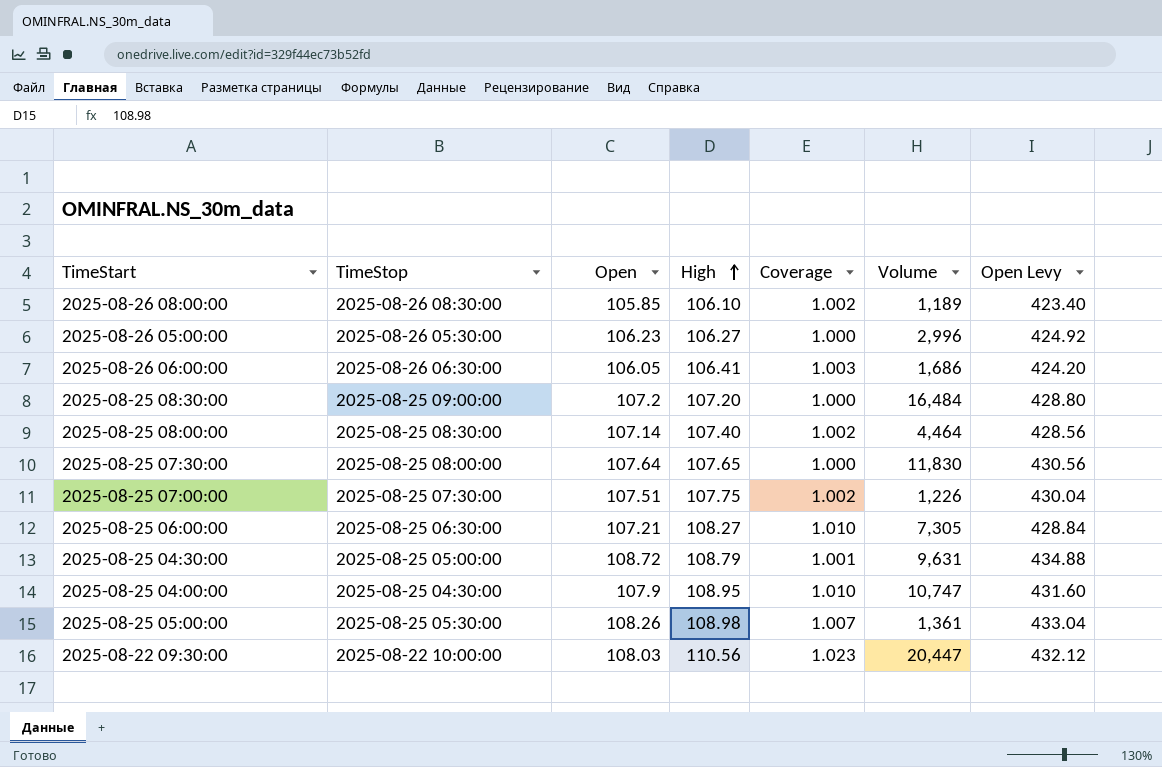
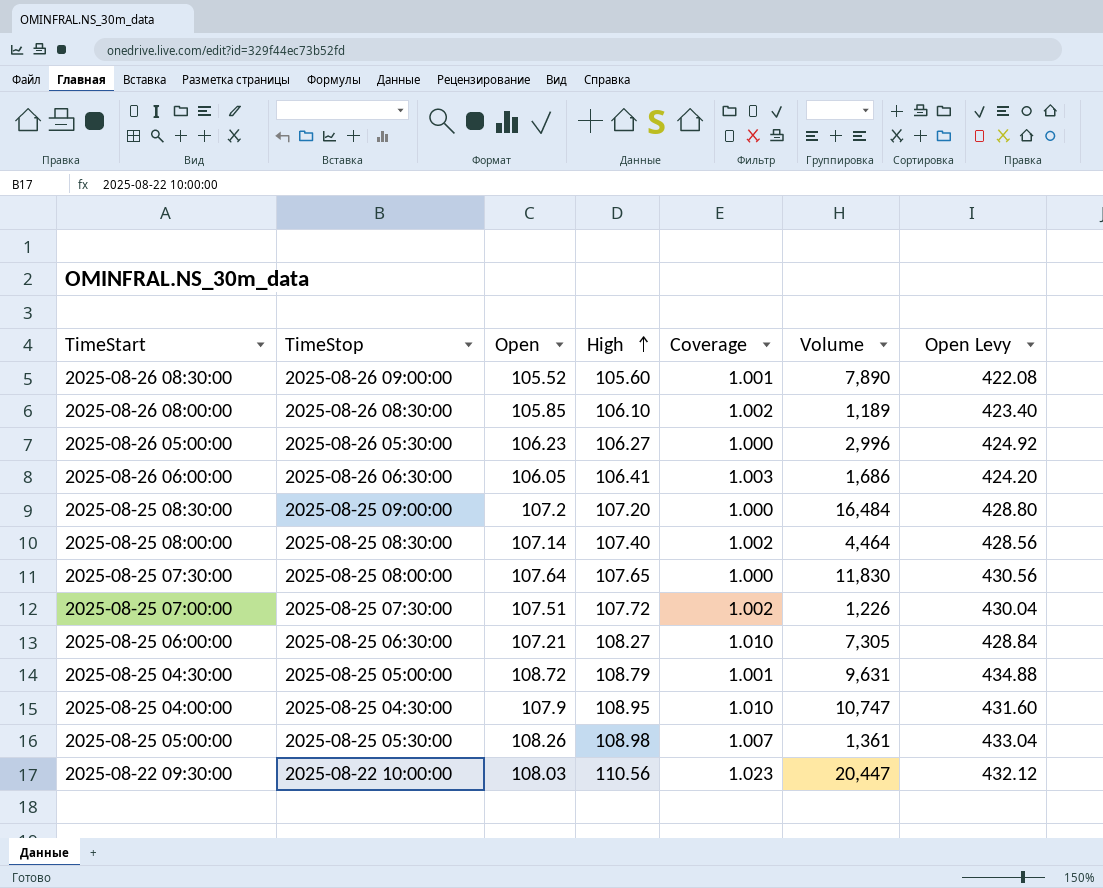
row 2025-08-26 08:30:00: none -> 2025-08-26 09:00:00 | 105.52 | 105.60 | 1.001 | 7,890 | 422.08
2025-08-25 07:00:00 | High: 107.75 -> 107.72

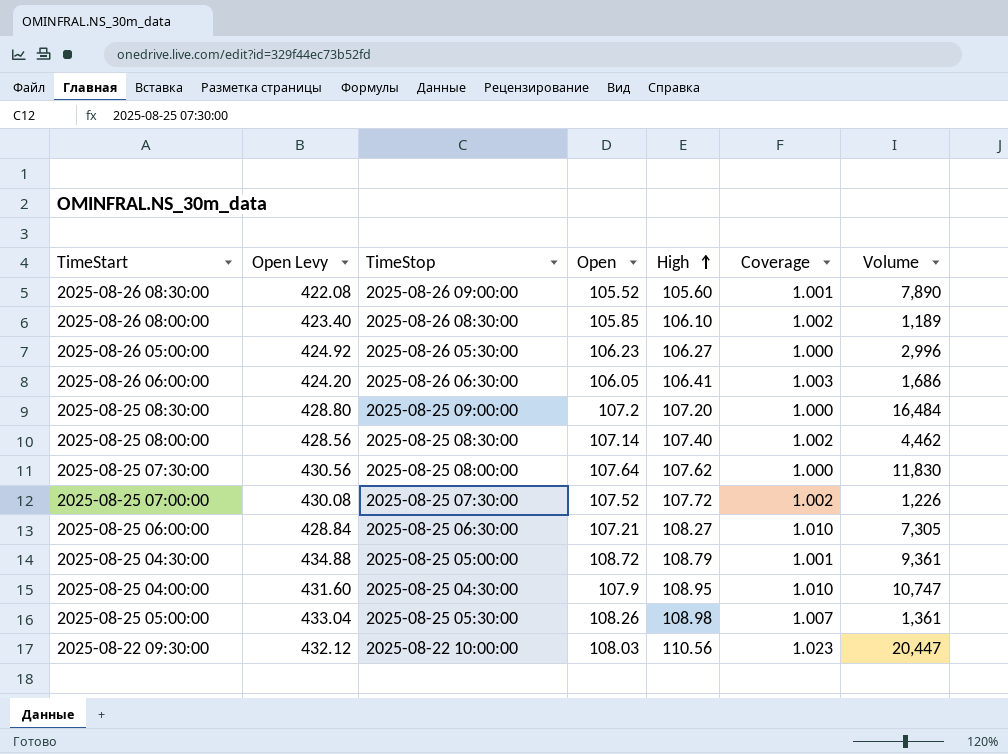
column Open Levy | position: 7 -> 2
2025-08-25 08:00:00 | Volume: 4,464 -> 4,462
2025-08-25 07:30:00 | High: 107.65 -> 107.62
2025-08-25 07:00:00 | Open Levy: 430.04 -> 430.08
2025-08-25 07:00:00 | Open: 107.51 -> 107.52
2025-08-25 04:30:00 | Volume: 9,631 -> 9,361

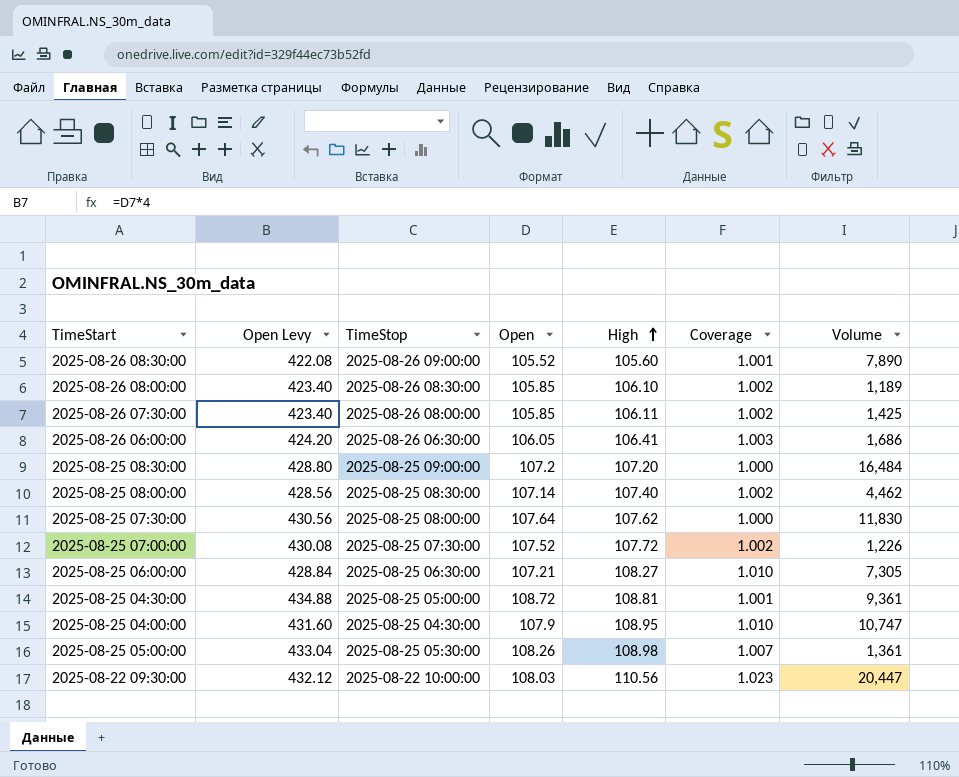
row 2025-08-26 05:00:00: 424.92 | 2025-08-26 05:30:00 | 106.23 | 106.27 | 1.000 | 2,996 -> none
row 2025-08-26 07:30:00: none -> 423.40 | 2025-08-26 08:00:00 | 105.85 | 106.11 | 1.002 | 1,425
2025-08-25 04:30:00 | High: 108.79 -> 108.81

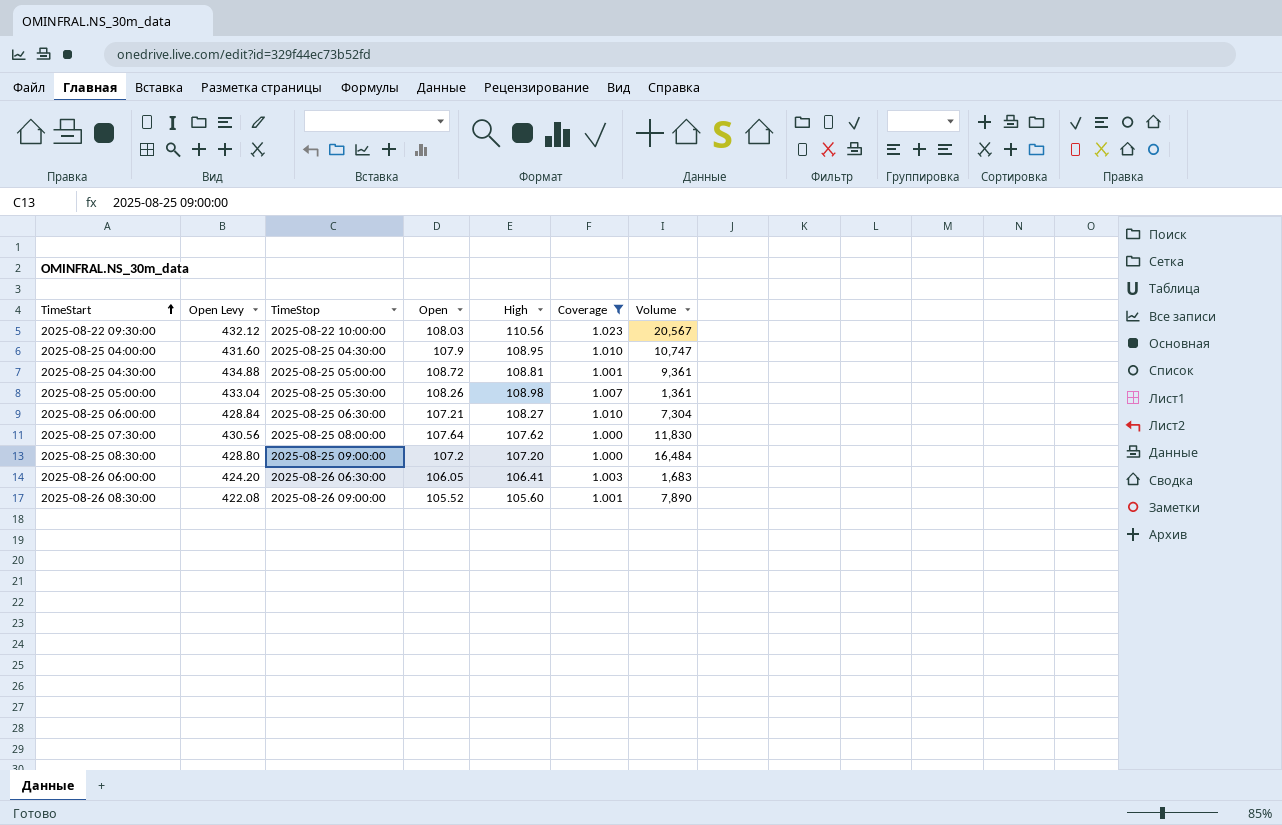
filter: none -> Coverage != 1.002
row order: High ascending -> TimeStart ascending
2025-08-22 09:30:00 | Volume: 20,447 -> 20,567
2025-08-25 06:00:00 | Volume: 7,305 -> 7,304
2025-08-26 06:00:00 | Volume: 1,686 -> 1,683

